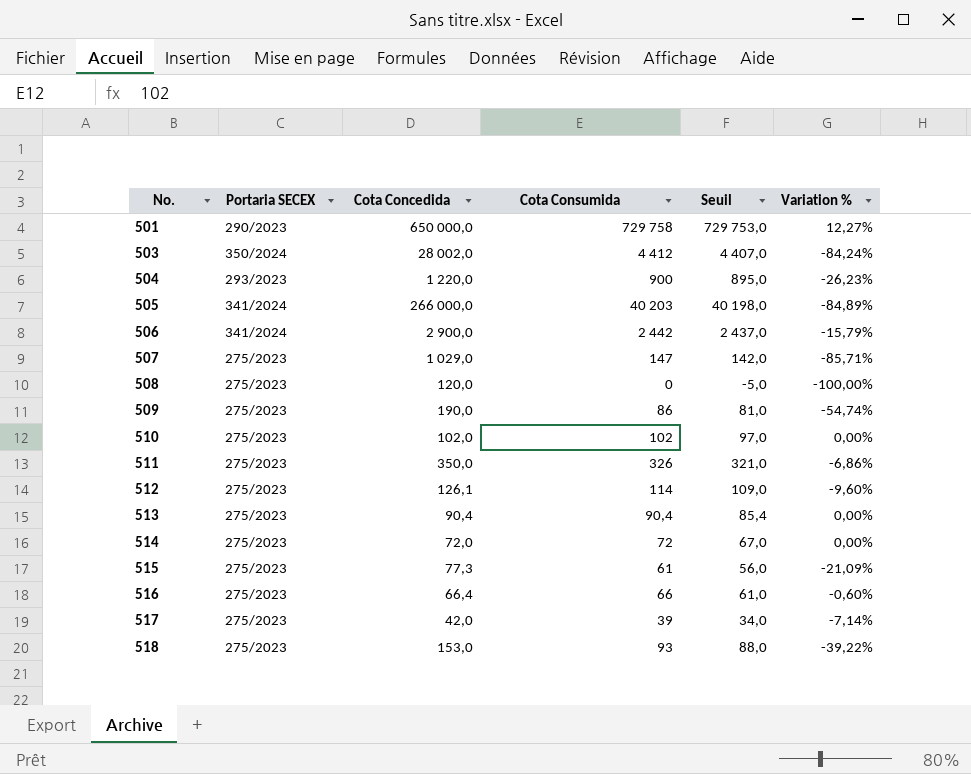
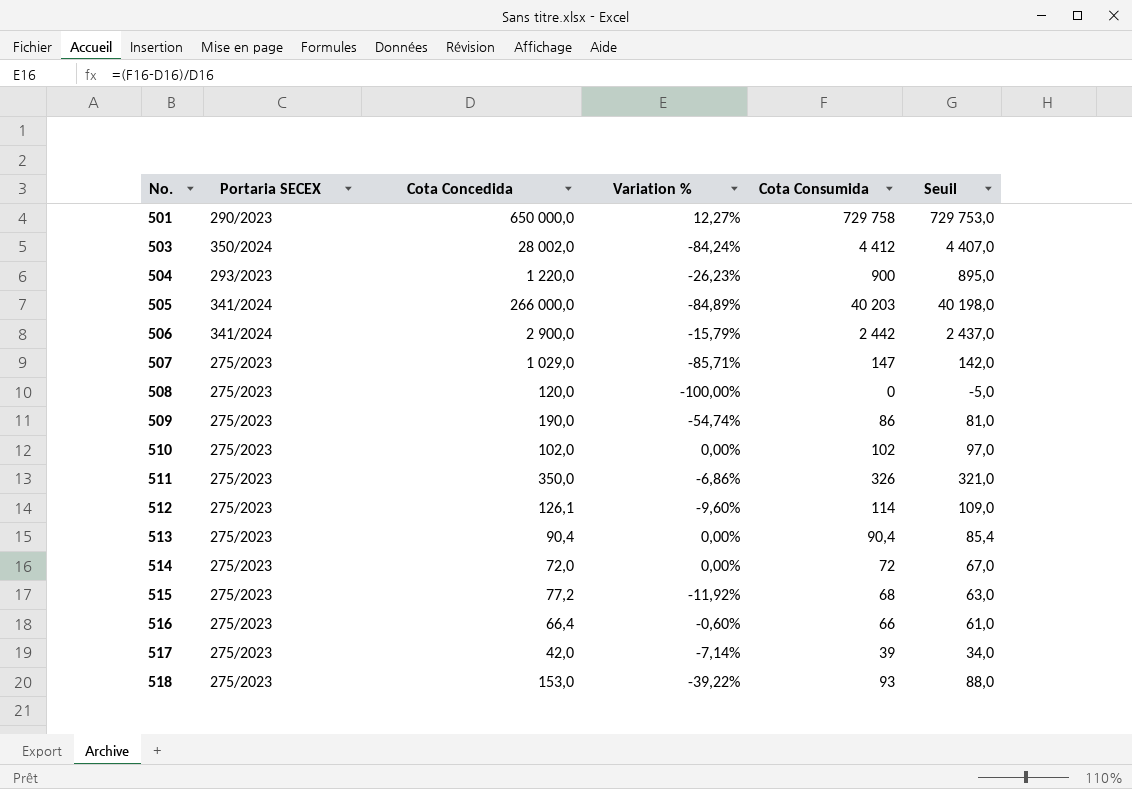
column Variation % | position: 6 -> 4
515 | Cota Concedida: 77,3 -> 77,2
515 | Variation %: -21,09% -> -11,92%
515 | Cota Consumida: 61 -> 68
515 | Seuil: 56,0 -> 63,0

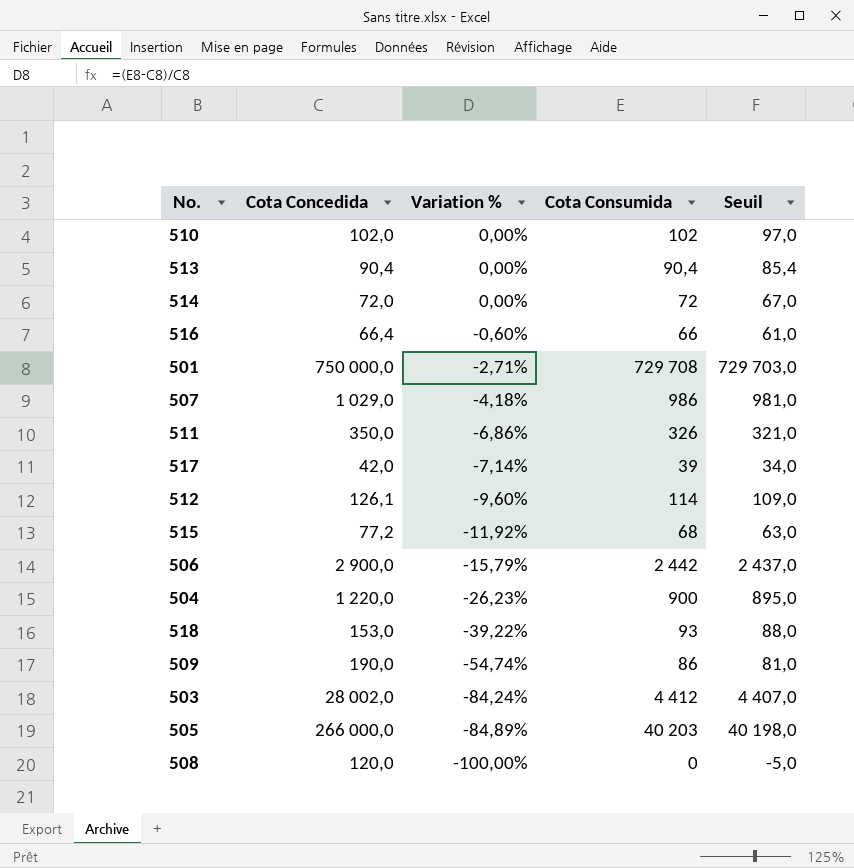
row order: No. ascending -> Variation % descending
column Portaria SECEX | position: 2 -> none
501 | Cota Concedida: 650 000,0 -> 750 000,0
501 | Variation %: 12,27% -> -2,71%
501 | Cota Consumida: 729 758 -> 729 708
501 | Seuil: 729 753,0 -> 729 703,0
507 | Variation %: -85,71% -> -4,18%
507 | Cota Consumida: 147 -> 986
507 | Seuil: 142,0 -> 981,0

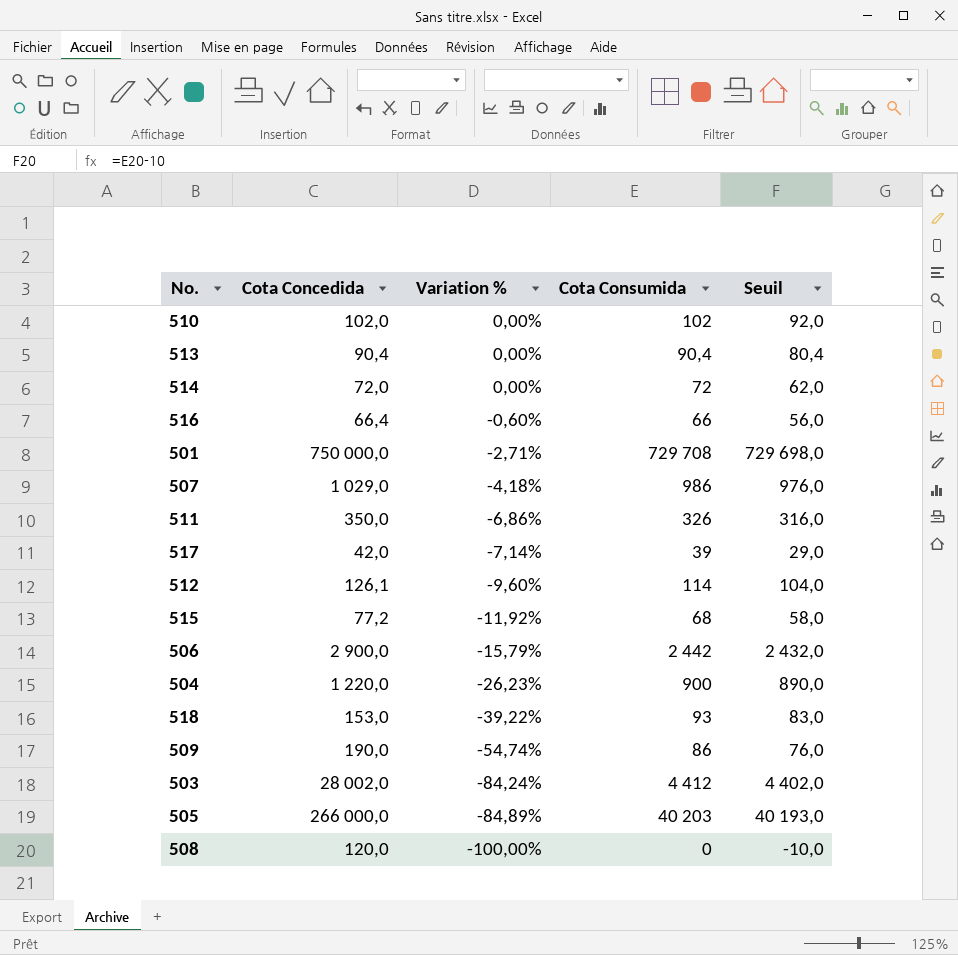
column Seuil | formula: [Cota Consumida] - 5 -> [Cota Consumida] - 10

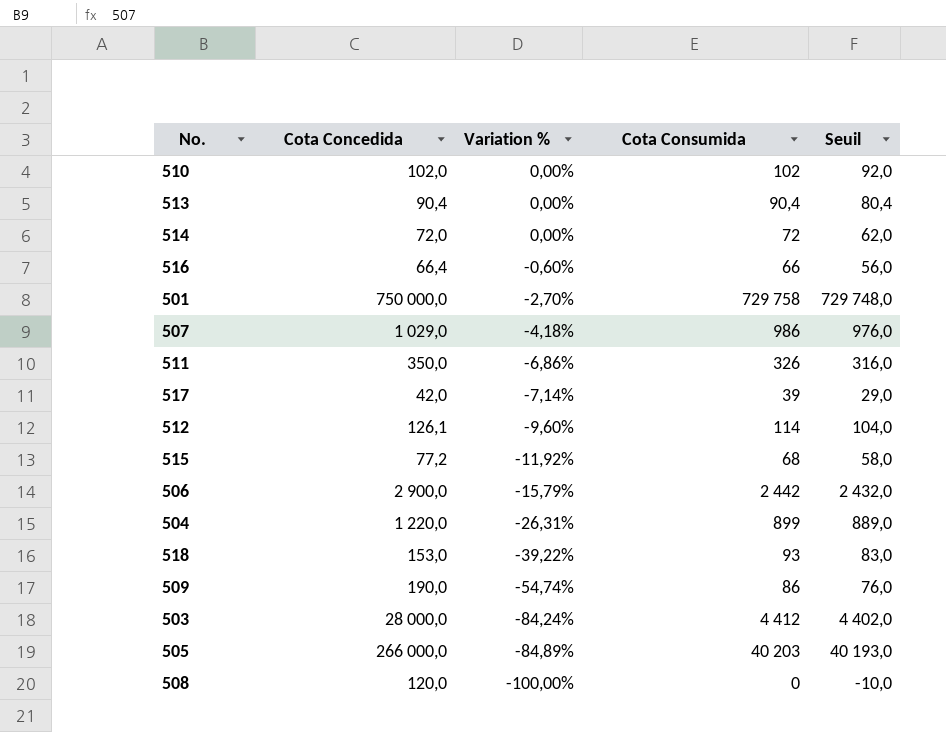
501 | Variation %: -2,71% -> -2,70%
501 | Cota Consumida: 729 708 -> 729 758
501 | Seuil: 729 698,0 -> 729 748,0
504 | Variation %: -26,23% -> -26,31%
504 | Cota Consumida: 900 -> 899
504 | Seuil: 890,0 -> 889,0
503 | Cota Concedida: 28 002,0 -> 28 000,0

